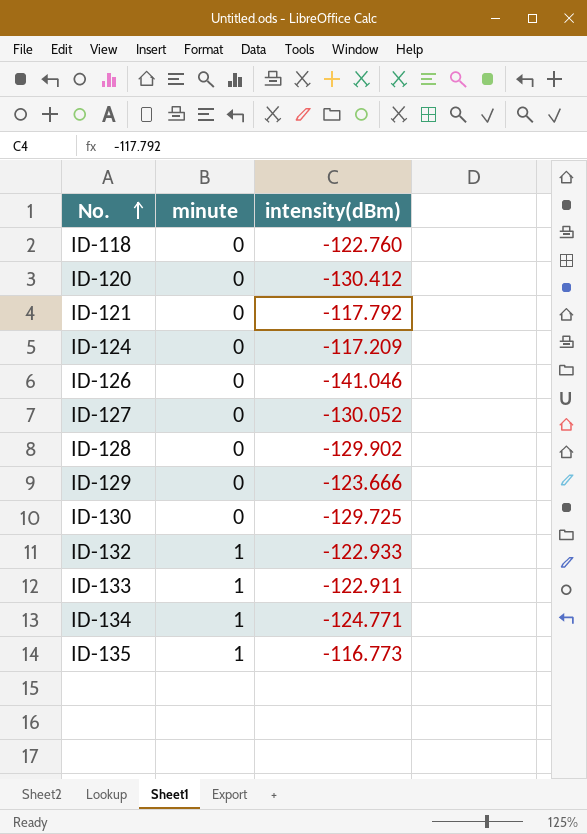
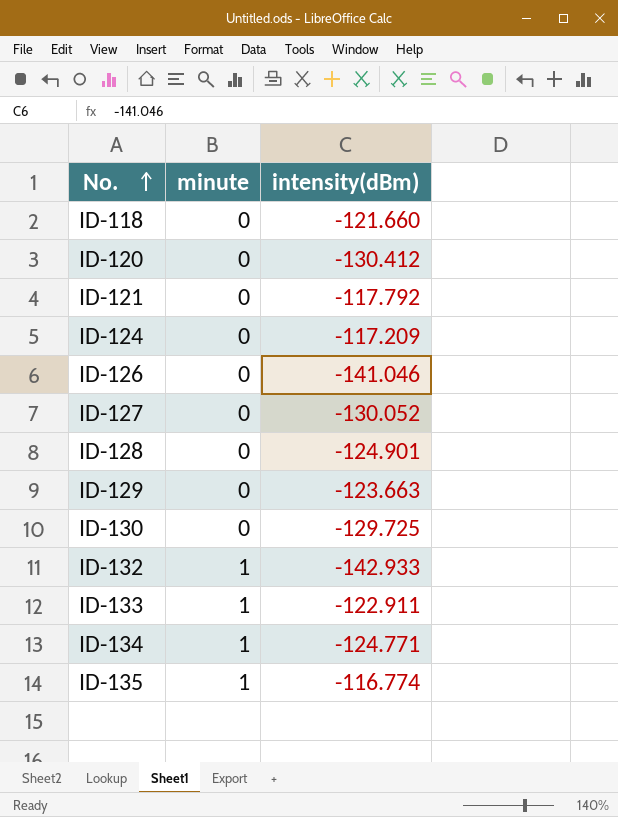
ID-118 | intensity(dBm): -122.760 -> -121.660
ID-128 | intensity(dBm): -129.902 -> -124.901
ID-129 | intensity(dBm): -123.666 -> -123.663
ID-132 | intensity(dBm): -122.933 -> -142.933
ID-135 | intensity(dBm): -116.773 -> -116.774

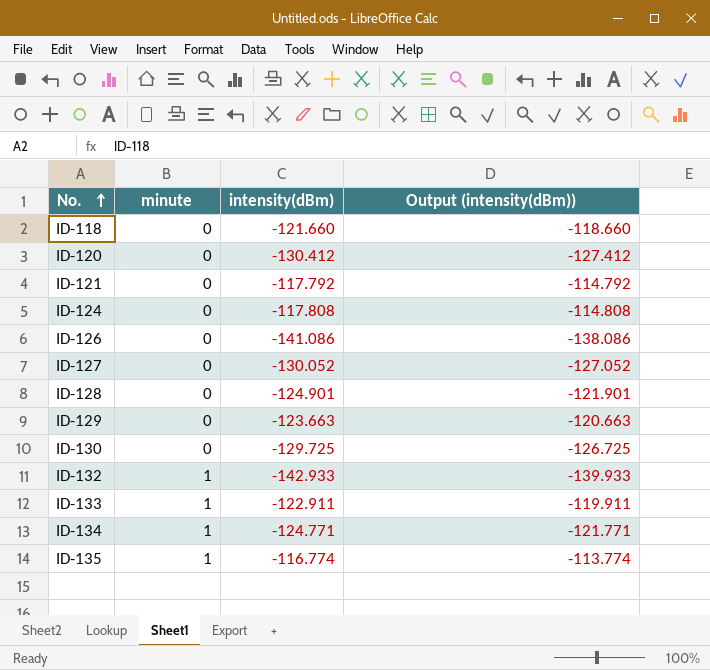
column Output (intensity(dBm)) | formula: none -> [intensity(dBm)] + 3
ID-124 | intensity(dBm): -117.209 -> -117.808
ID-126 | intensity(dBm): -141.046 -> -141.086

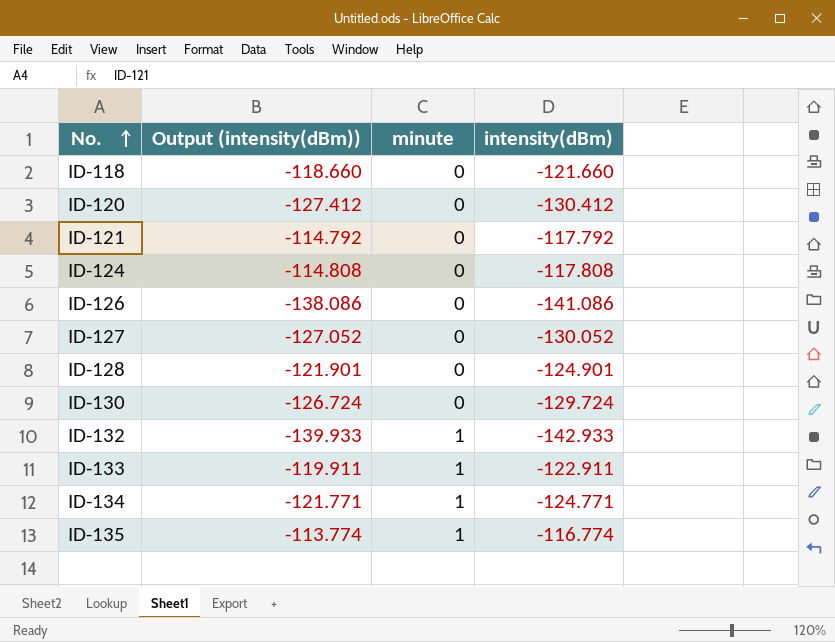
column Output (intensity(dBm)) | position: 4 -> 2
row ID-129: 0 | -123.663 | -120.663 -> none
ID-130 | Output (intensity(dBm)): -126.725 -> -126.724
ID-130 | intensity(dBm): -129.725 -> -129.724

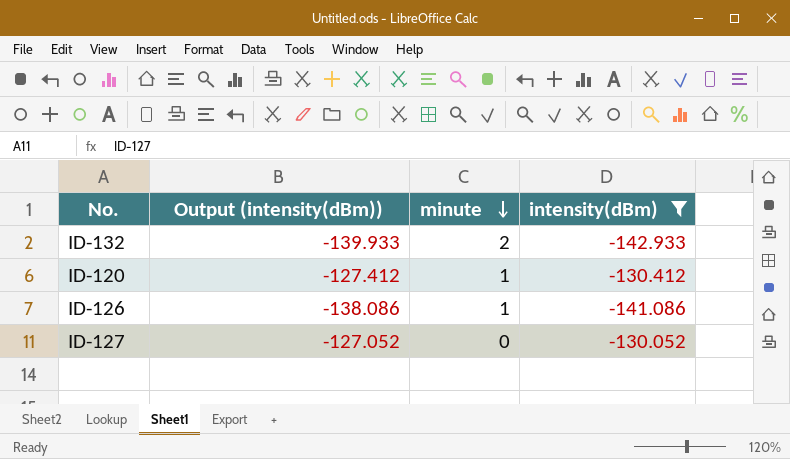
filter: none -> intensity(dBm) <= -130.052
row order: No. ascending -> minute descending
ID-132 | minute: 1 -> 2
ID-120 | minute: 0 -> 1
ID-126 | minute: 0 -> 1

